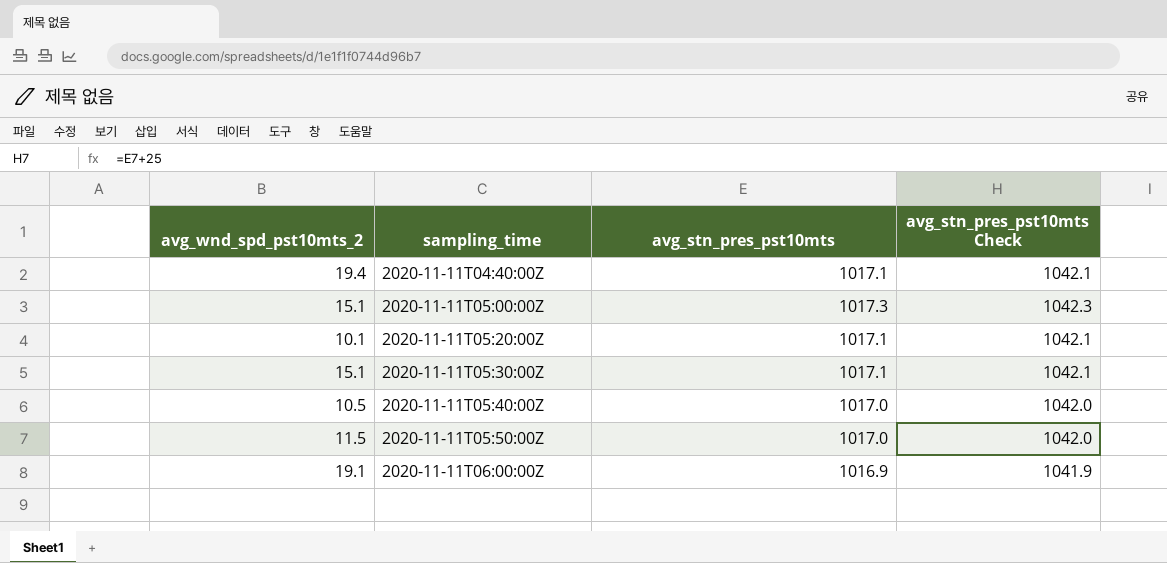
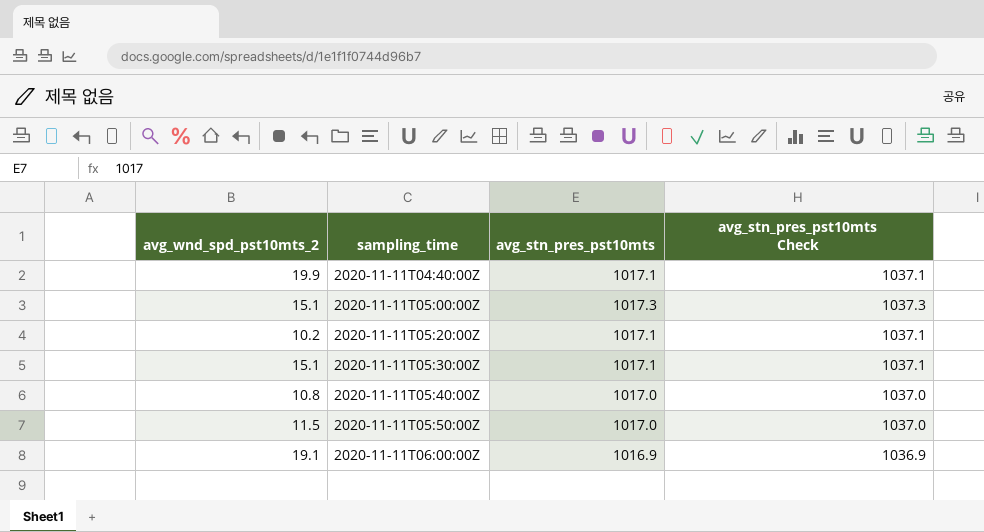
column avg_stn_pres_pst10mts Check | formula: [avg_stn_pres_pst10mts] + 25 -> [avg_stn_pres_pst10mts] + 20
2020-11-11T04:40:00Z | avg_wnd_spd_pst10mts_2: 19.4 -> 19.9
2020-11-11T05:20:00Z | avg_wnd_spd_pst10mts_2: 10.1 -> 10.2
2020-11-11T05:40:00Z | avg_wnd_spd_pst10mts_2: 10.5 -> 10.8

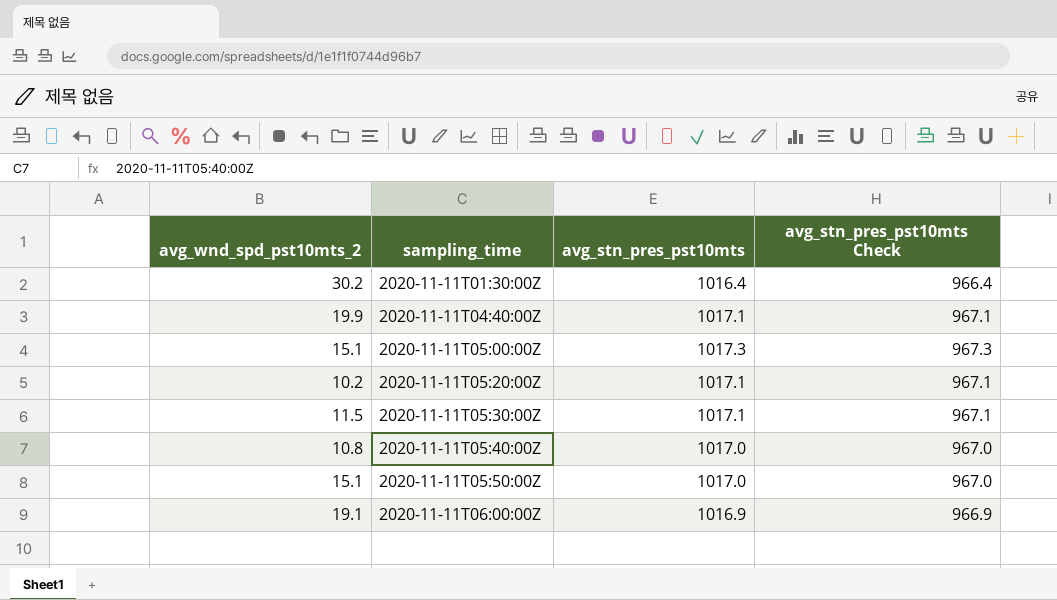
column avg_stn_pres_pst10mts Check | formula: [avg_stn_pres_pst10mts] + 20 -> [avg_stn_pres_pst10mts] - 50
row 2020-11-11T01:30:00Z: none -> 30.2 | 1016.4 | 966.4
2020-11-11T05:30:00Z | avg_wnd_spd_pst10mts_2: 15.1 -> 11.5
2020-11-11T05:50:00Z | avg_wnd_spd_pst10mts_2: 11.5 -> 15.1

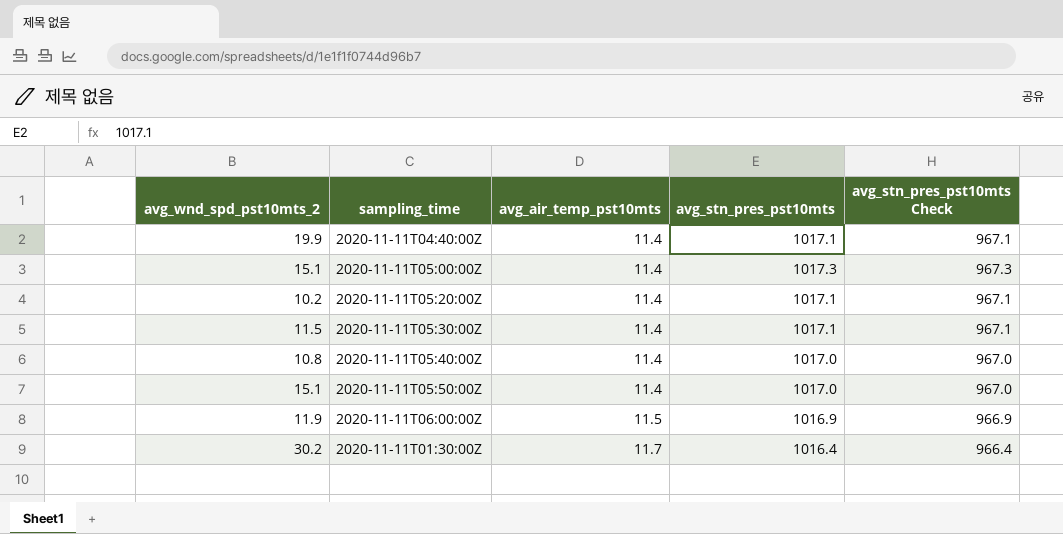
row order: sampling_time ascending -> avg_air_temp_pst10mts ascending
column avg_air_temp_pst10mts | position: none -> 3
2020-11-11T06:00:00Z | avg_wnd_spd_pst10mts_2: 19.1 -> 11.9

